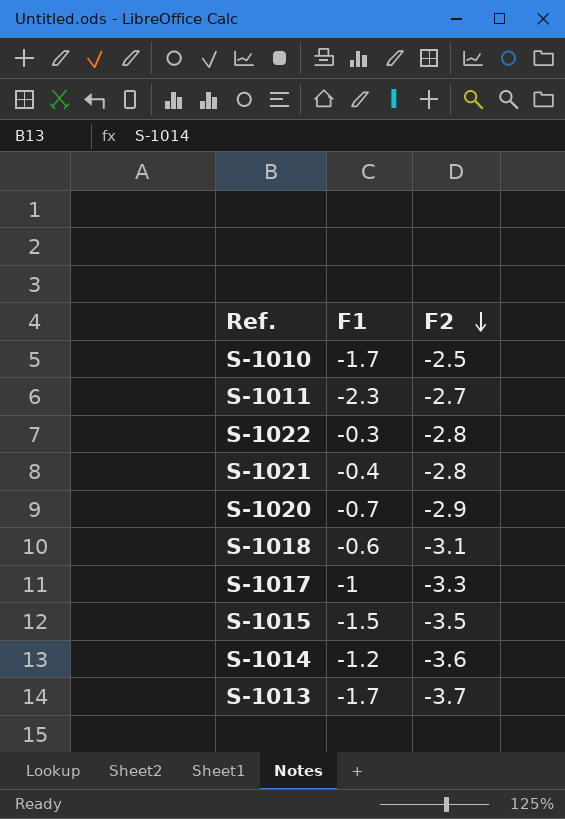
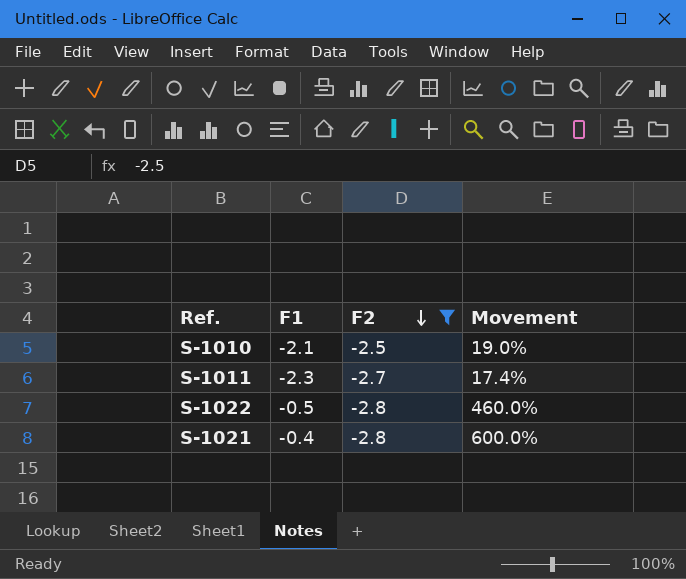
filter: none -> F2 >= -2.8
column Movement | formula: none -> ([F2] - [F1]) / [F1]
S-1010 | F1: -1.7 -> -2.1
S-1022 | F1: -0.3 -> -0.5

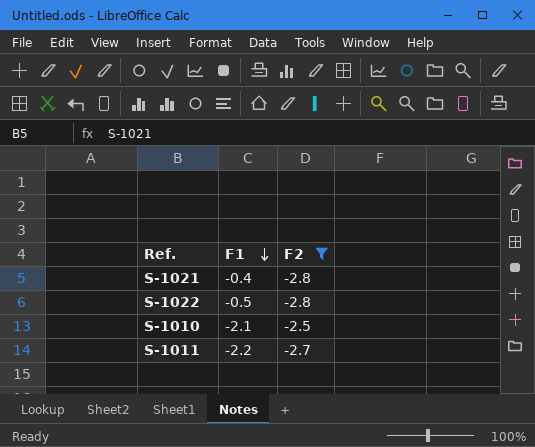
row order: F2 descending -> F1 descending
column Movement | formula: ([F2] - [F1]) / [F1] -> none
S-1011 | F1: -2.3 -> -2.2

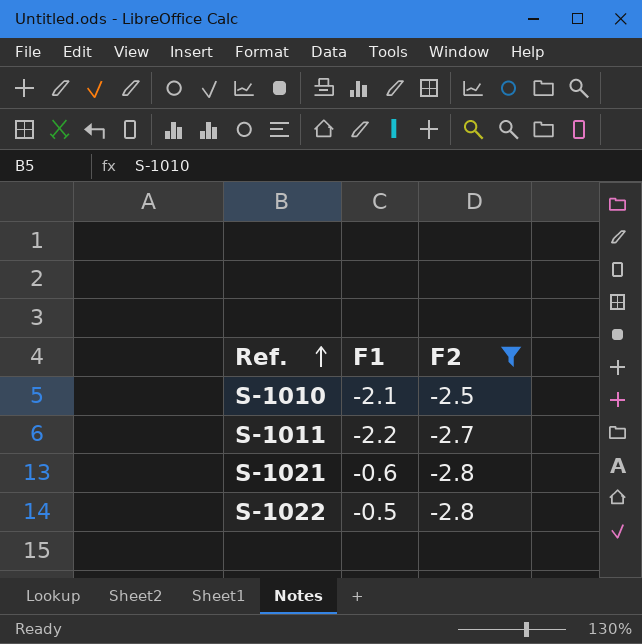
row order: F1 descending -> Ref. ascending
S-1021 | F1: -0.4 -> -0.6

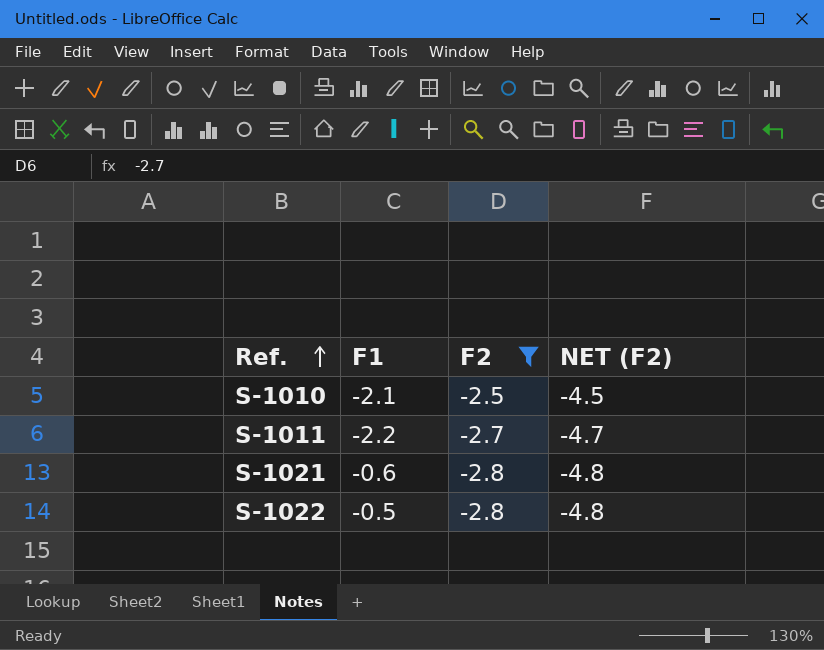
column NET (F2) | formula: none -> [F2] - 2

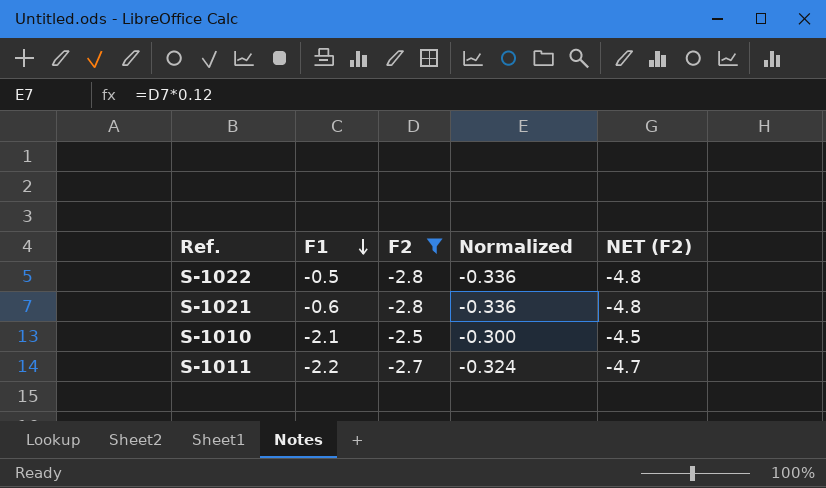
row order: Ref. ascending -> F1 descending
column Normalized | formula: none -> [F2] * 0.12

